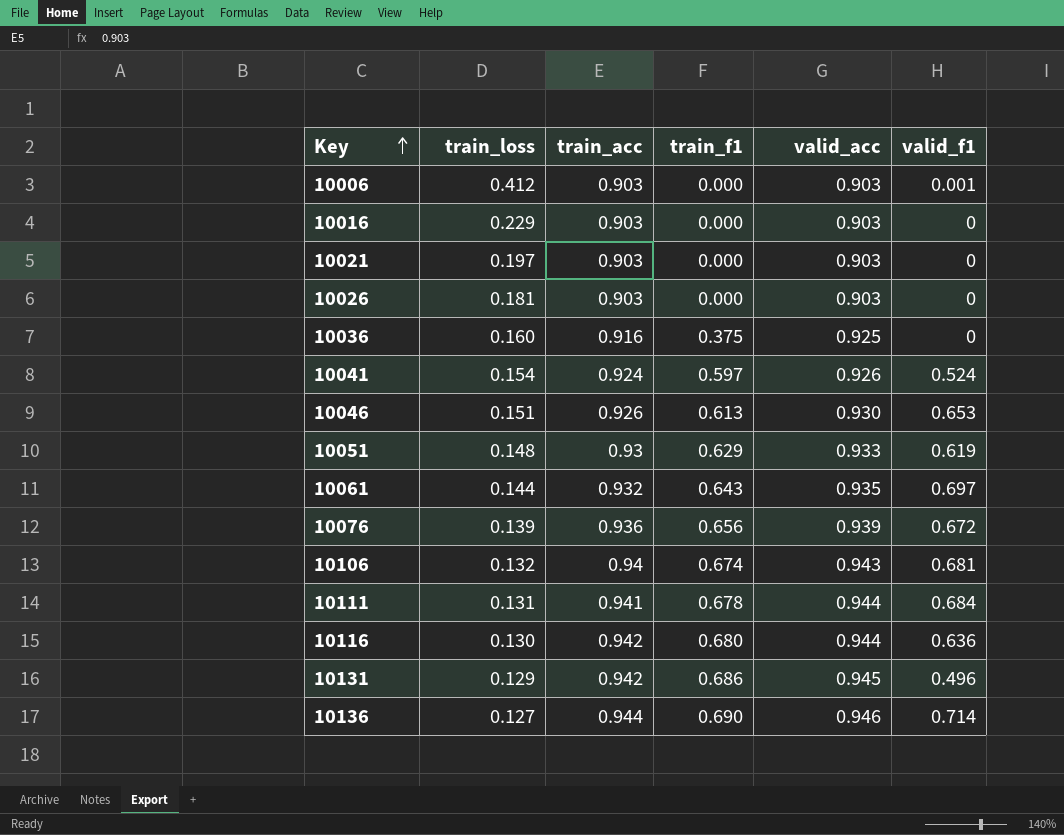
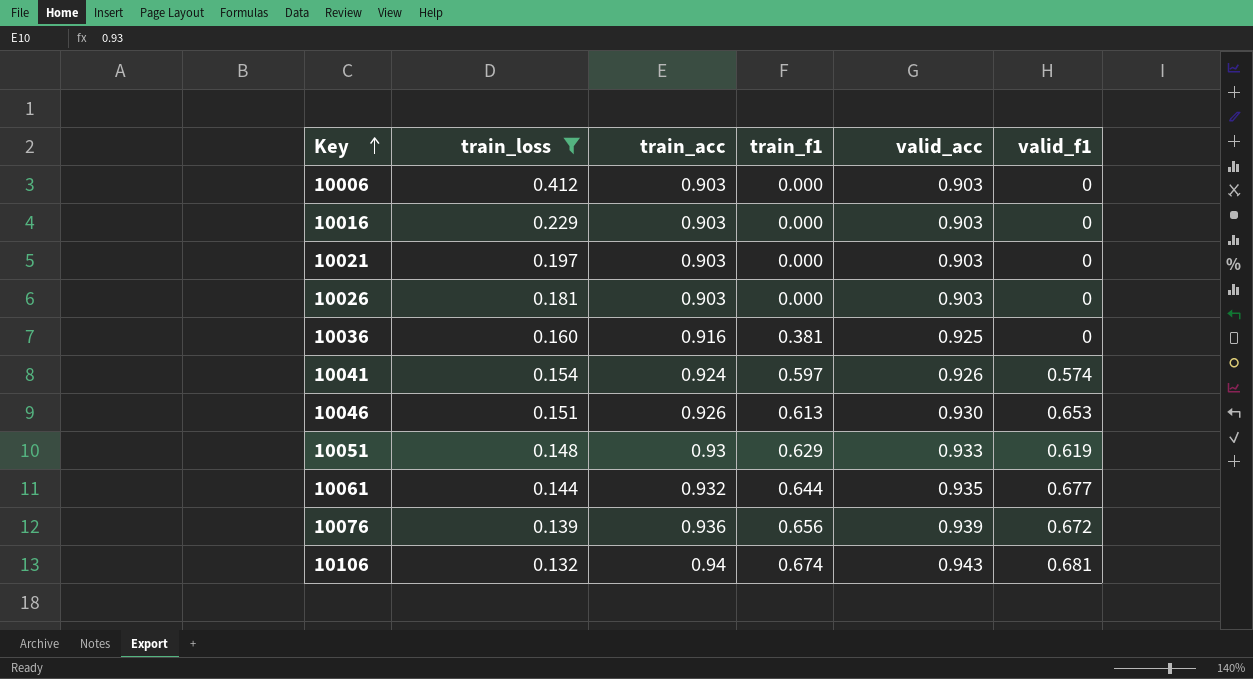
filter: none -> train_loss >= 0.132
10006 | valid_f1: 0.001 -> 0
10036 | train_f1: 0.375 -> 0.381
10041 | valid_f1: 0.524 -> 0.574
10061 | train_f1: 0.643 -> 0.644
10061 | valid_f1: 0.697 -> 0.677

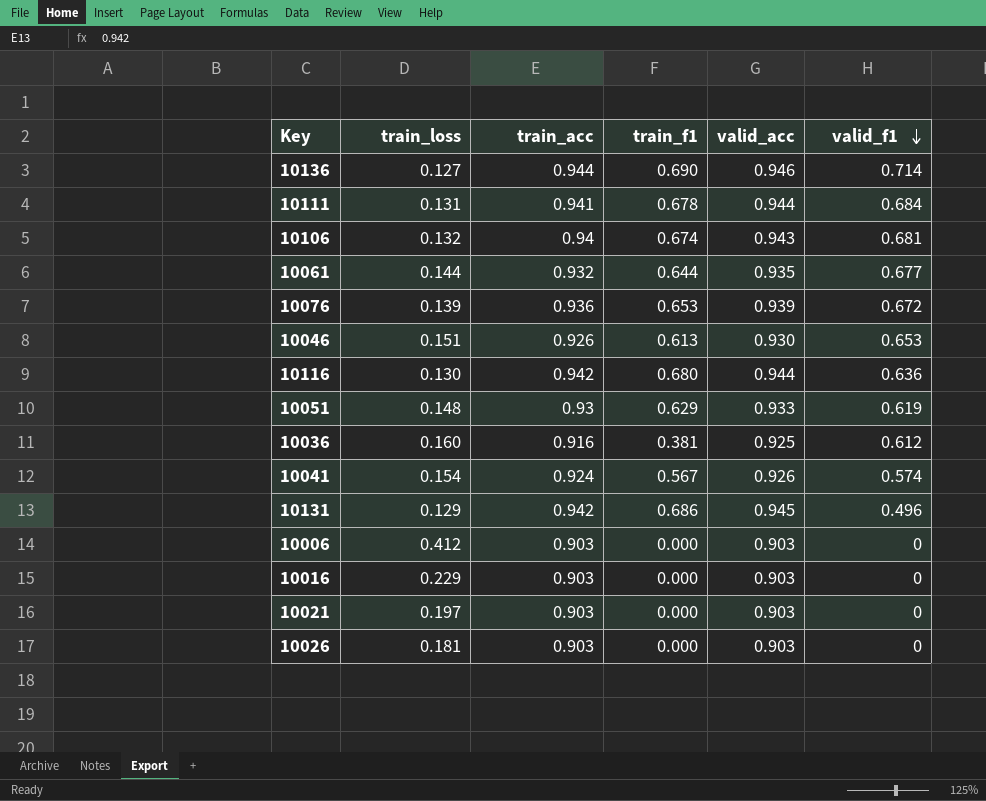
filter: train_loss >= 0.132 -> none
row order: Key ascending -> valid_f1 descending
10076 | train_f1: 0.656 -> 0.653
10036 | valid_f1: 0 -> 0.612
10041 | train_f1: 0.597 -> 0.567

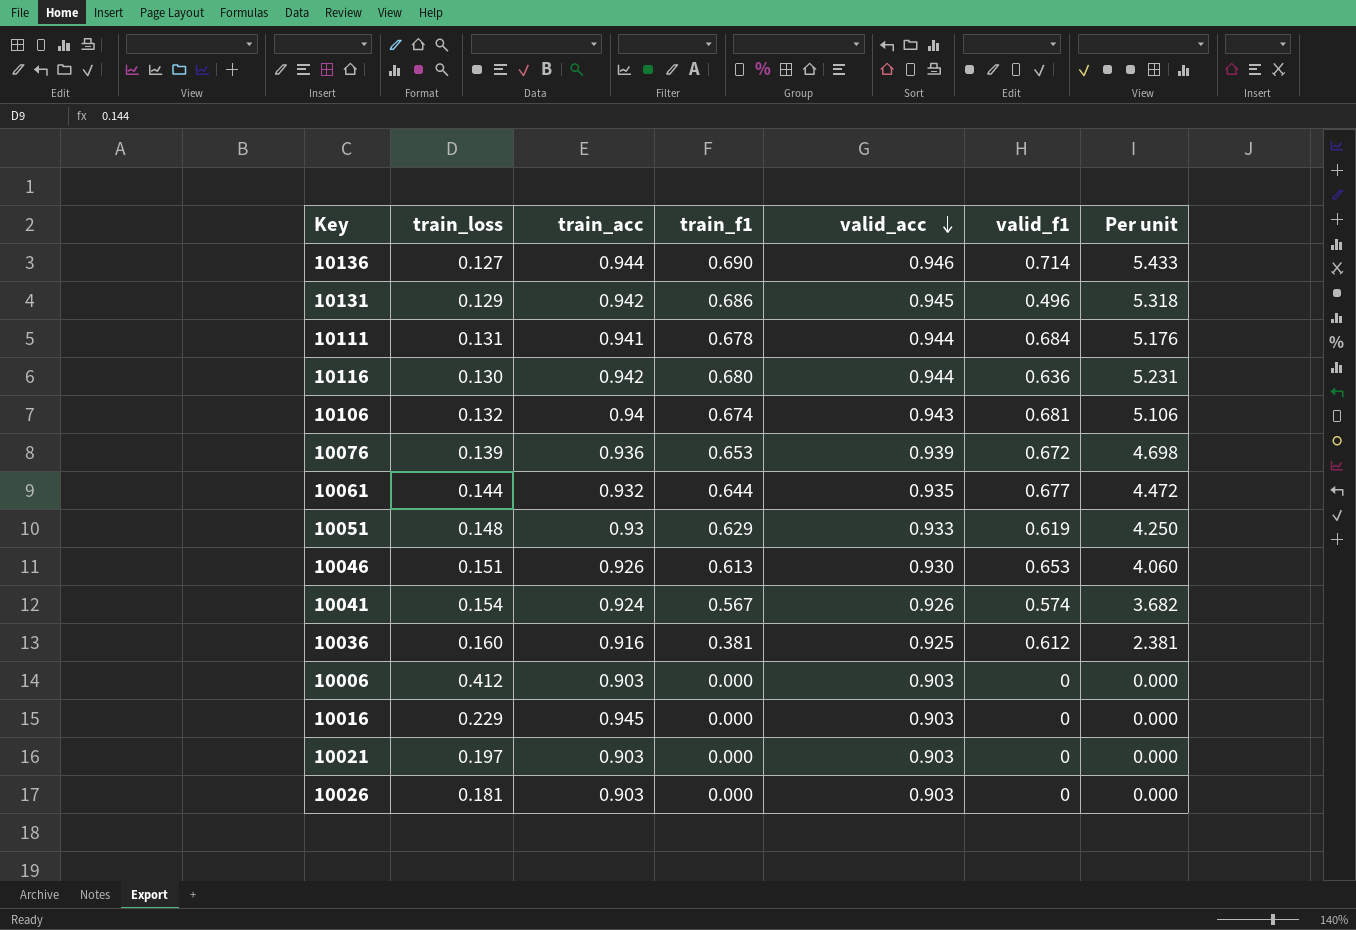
row order: valid_f1 descending -> valid_acc descending
column Per unit | formula: none -> [train_f1] / [train_loss]
10016 | train_acc: 0.903 -> 0.945

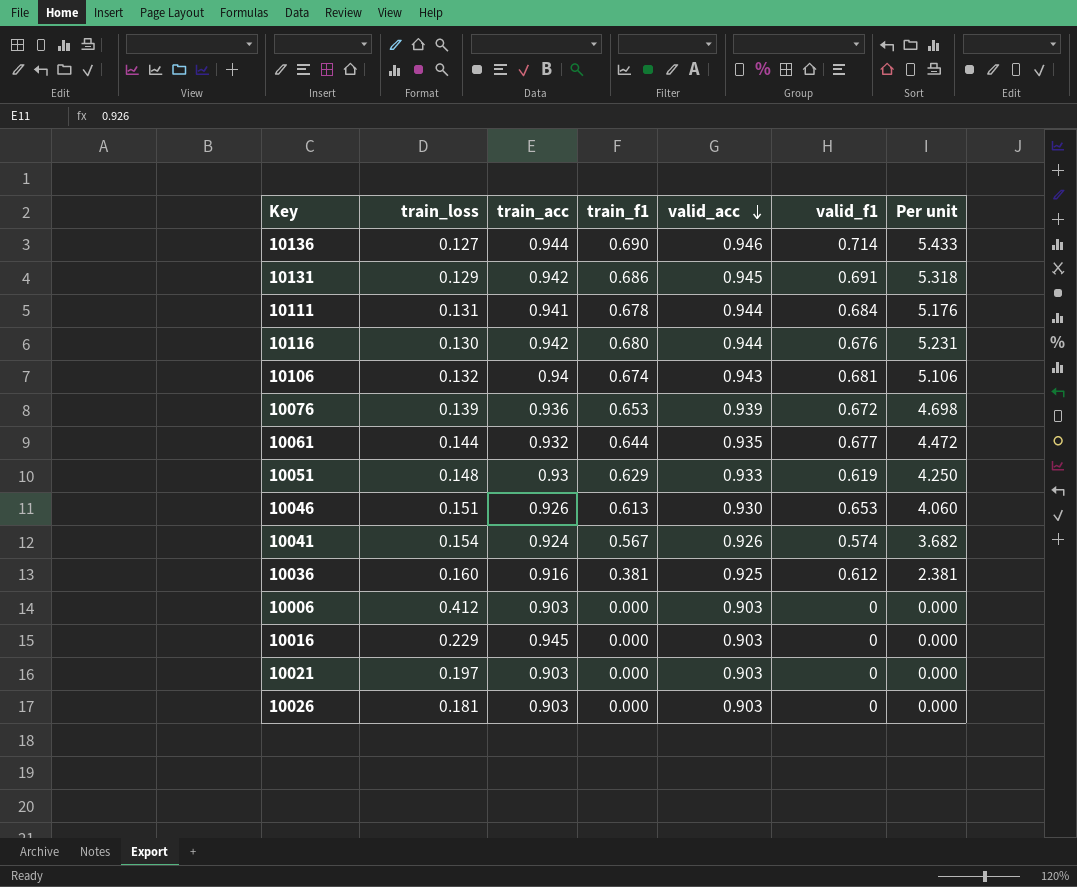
10131 | valid_f1: 0.496 -> 0.691
10116 | valid_f1: 0.636 -> 0.676

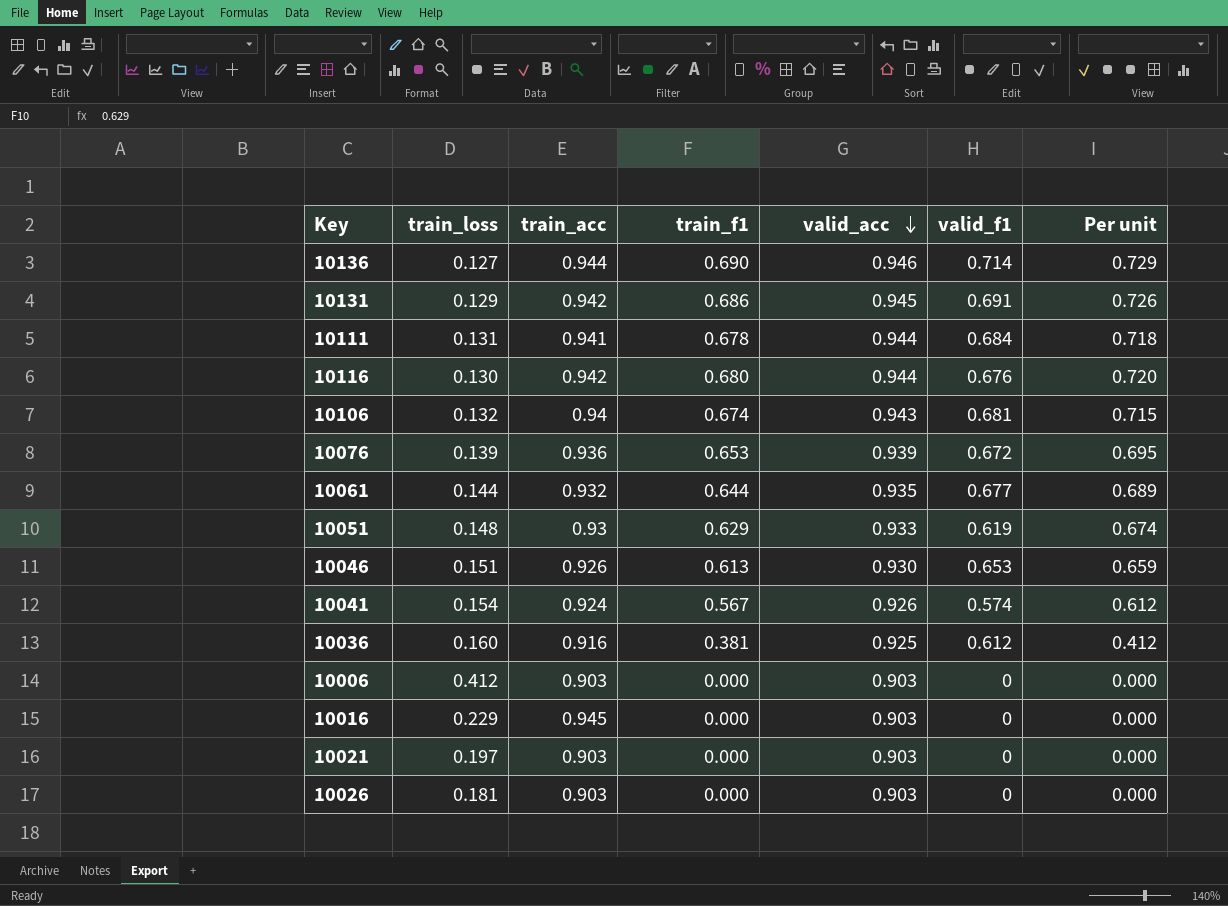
column Per unit | formula: [train_f1] / [train_loss] -> [train_f1] / [valid_acc]

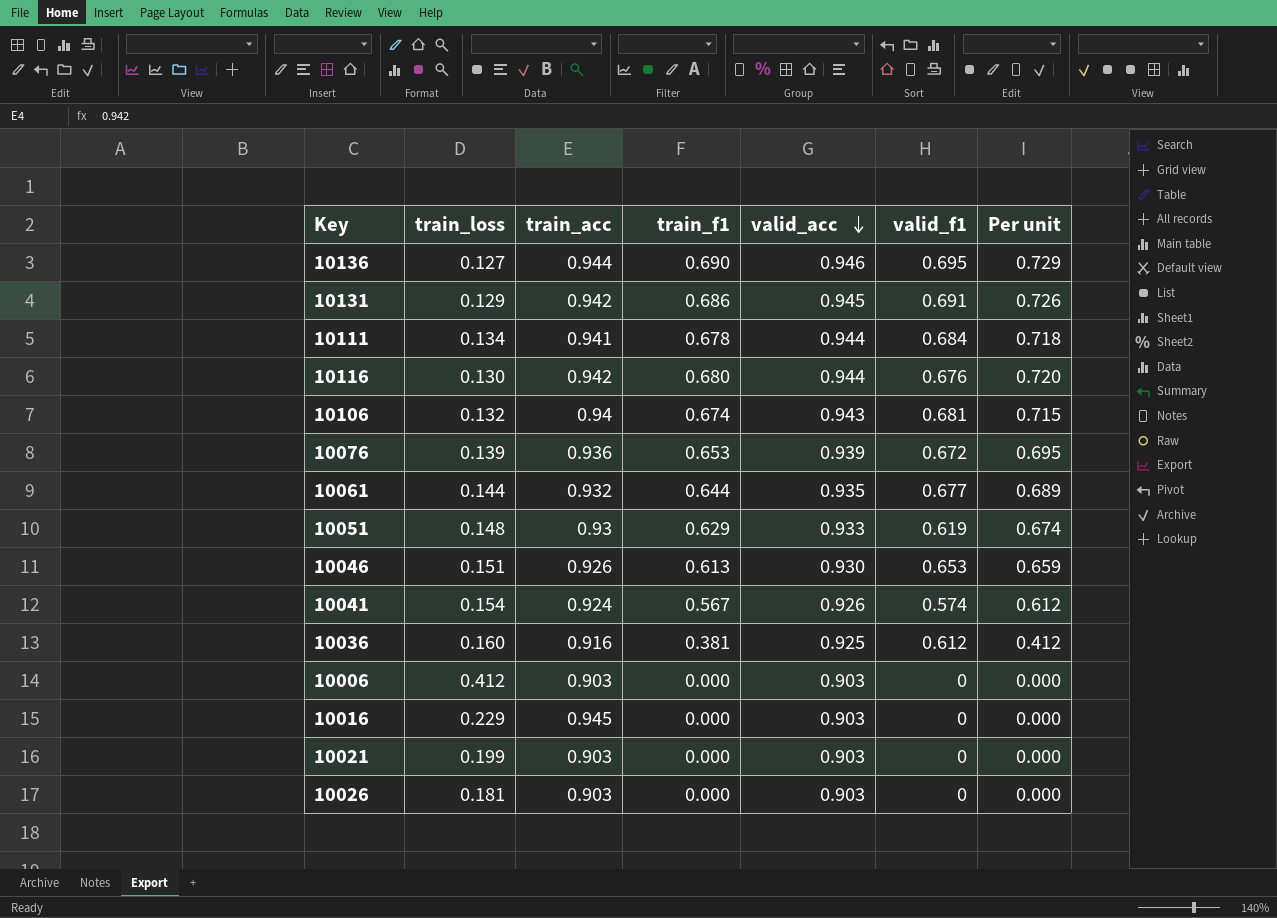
10136 | valid_f1: 0.714 -> 0.695
10111 | train_loss: 0.131 -> 0.134
10021 | train_loss: 0.197 -> 0.199

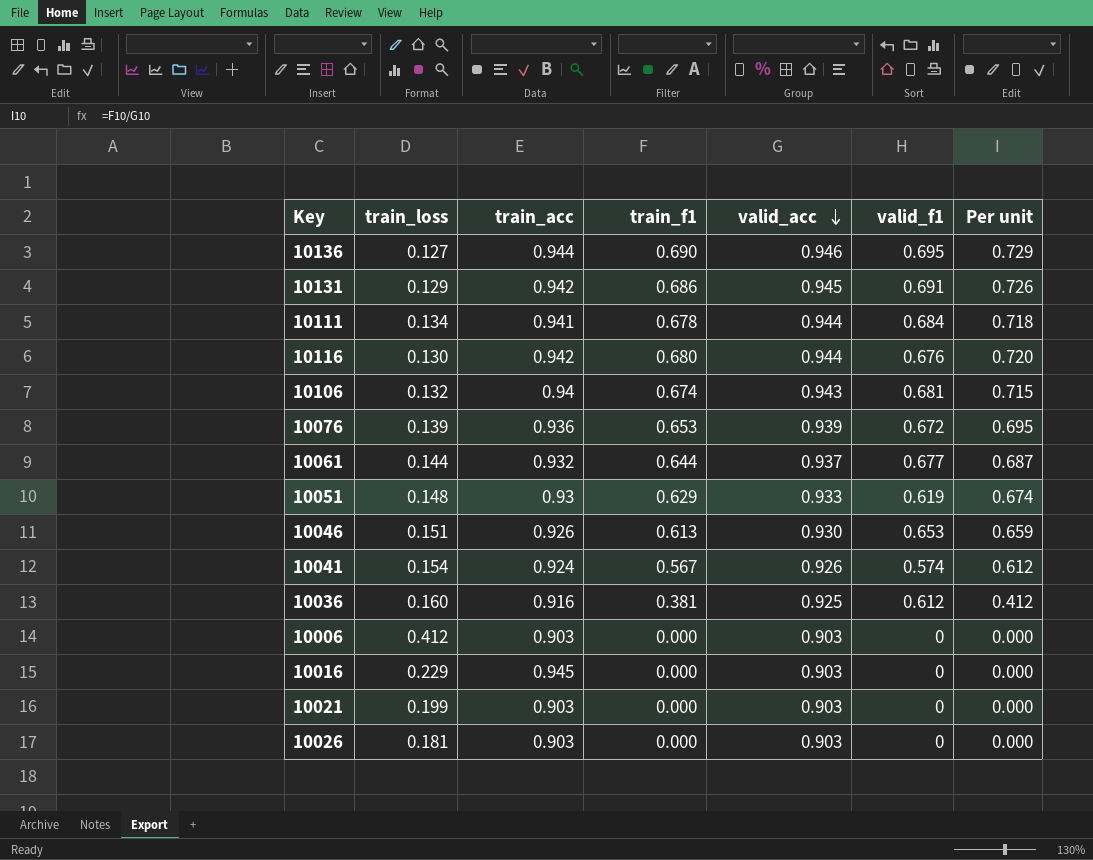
10061 | valid_acc: 0.935 -> 0.937
10061 | Per unit: 0.689 -> 0.687

